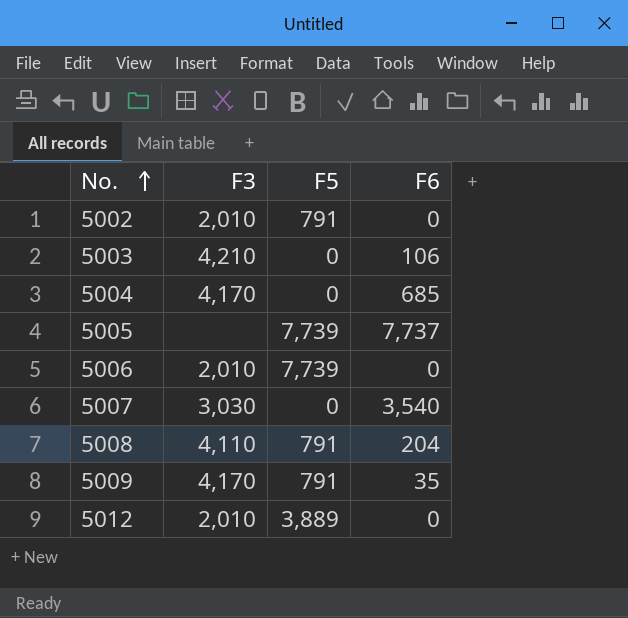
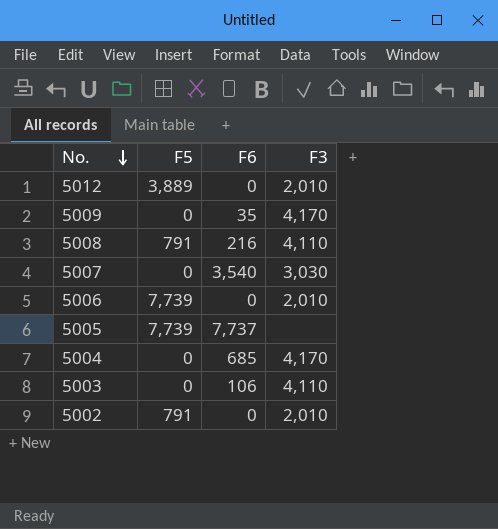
row order: No. ascending -> No. descending
column F3 | position: 2 -> 4
5009 | F5: 791 -> 0
5008 | F6: 204 -> 216
5003 | F3: 4,210 -> 4,110

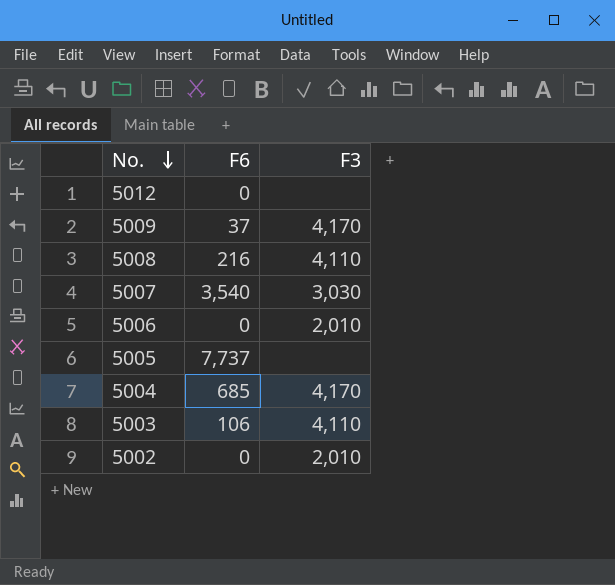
column F5 | position: 2 -> none
5012 | F3: 2,010 -> none
5009 | F6: 35 -> 37

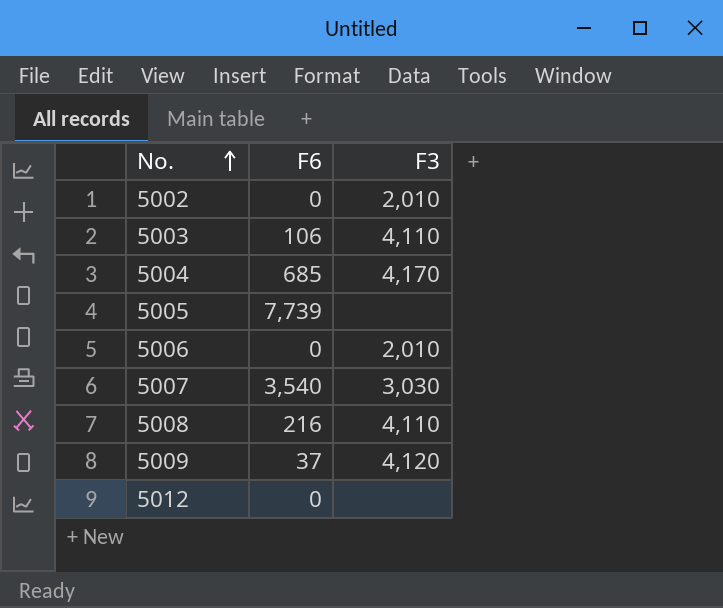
row order: No. descending -> No. ascending
5005 | F6: 7,737 -> 7,739
5009 | F3: 4,170 -> 4,120

